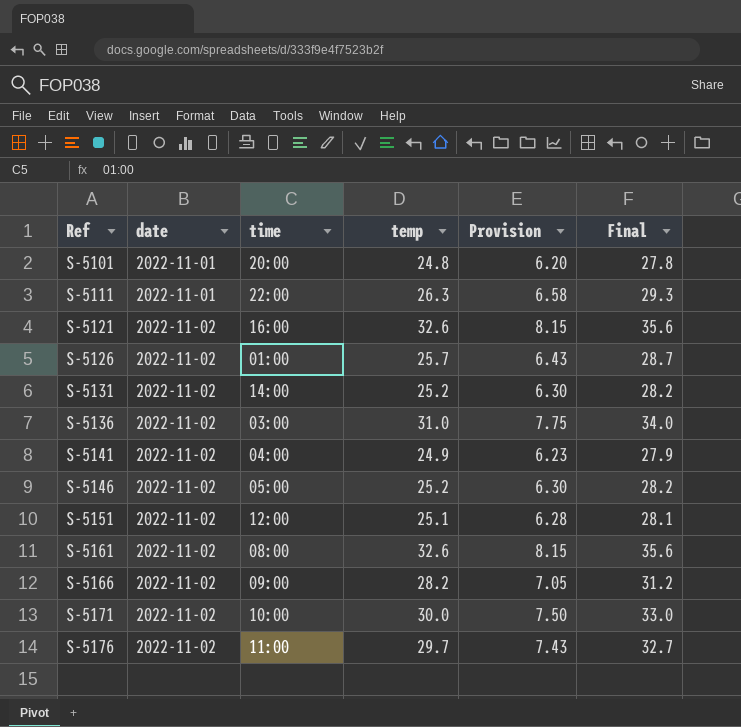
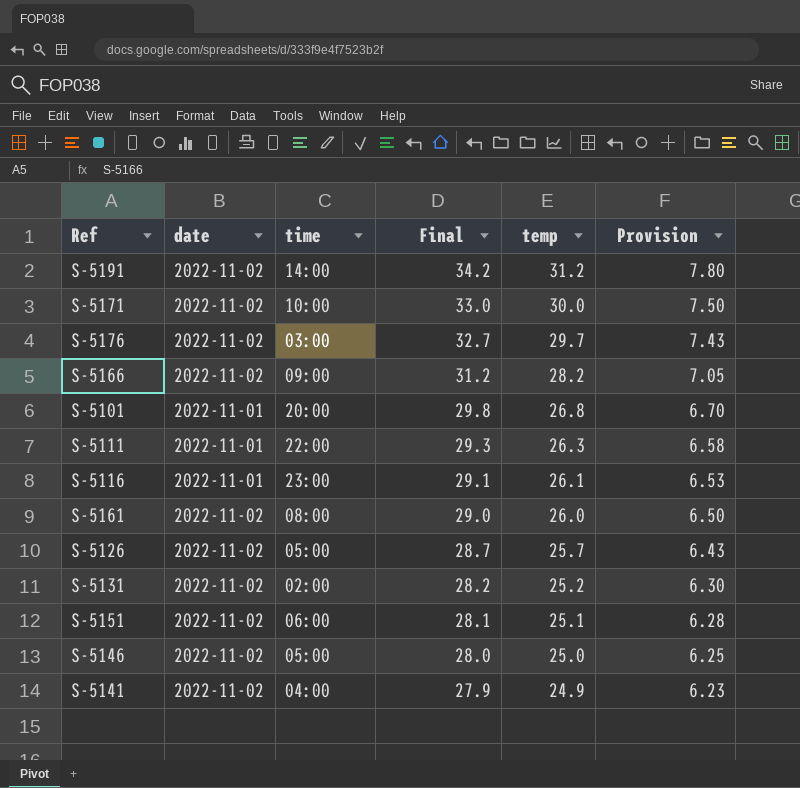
row order: Ref ascending -> Final descending
column Final | position: 6 -> 4
row S-5121: 2022-11-02 | 16:00 | 32.6 | 8.15 | 35.6 -> none
row S-5136: 2022-11-02 | 03:00 | 31.0 | 7.75 | 34.0 -> none
row S-5191: none -> 2022-11-02 | 14:00 | 34.2 | 31.2 | 7.80
S-5176 | time: 11:00 -> 03:00
S-5101 | Final: 27.8 -> 29.8
S-5101 | temp: 24.8 -> 26.8
S-5101 | Provision: 6.20 -> 6.70
row S-5116: none -> 2022-11-01 | 23:00 | 29.1 | 26.1 | 6.53
S-5161 | Final: 35.6 -> 29.0
S-5161 | temp: 32.6 -> 26.0
S-5161 | Provision: 8.15 -> 6.50
S-5126 | time: 01:00 -> 05:00
S-5131 | time: 14:00 -> 02:00
S-5151 | time: 12:00 -> 06:00
S-5146 | Final: 28.2 -> 28.0
S-5146 | temp: 25.2 -> 25.0
S-5146 | Provision: 6.30 -> 6.25

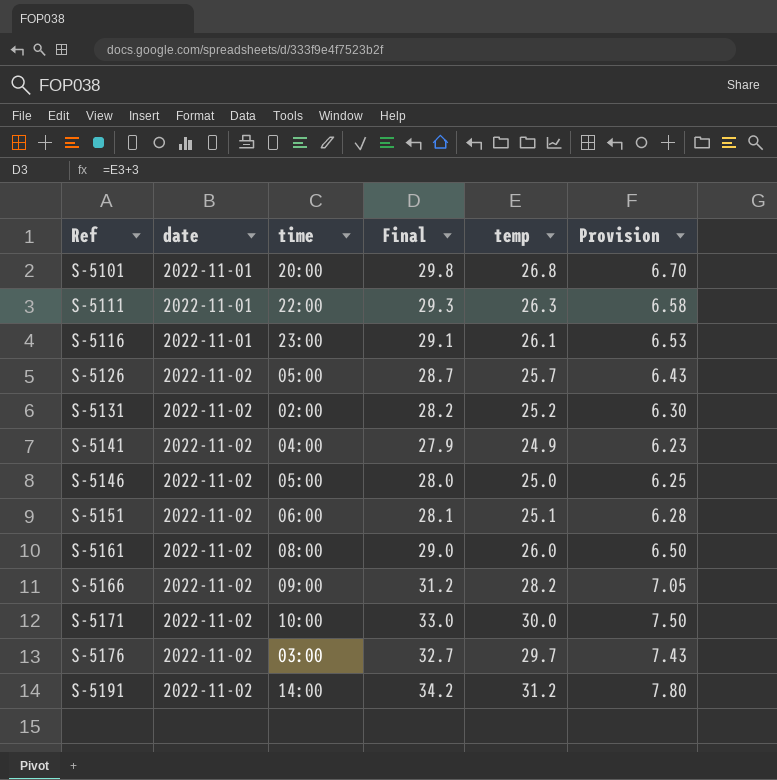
row order: Final descending -> Ref ascending

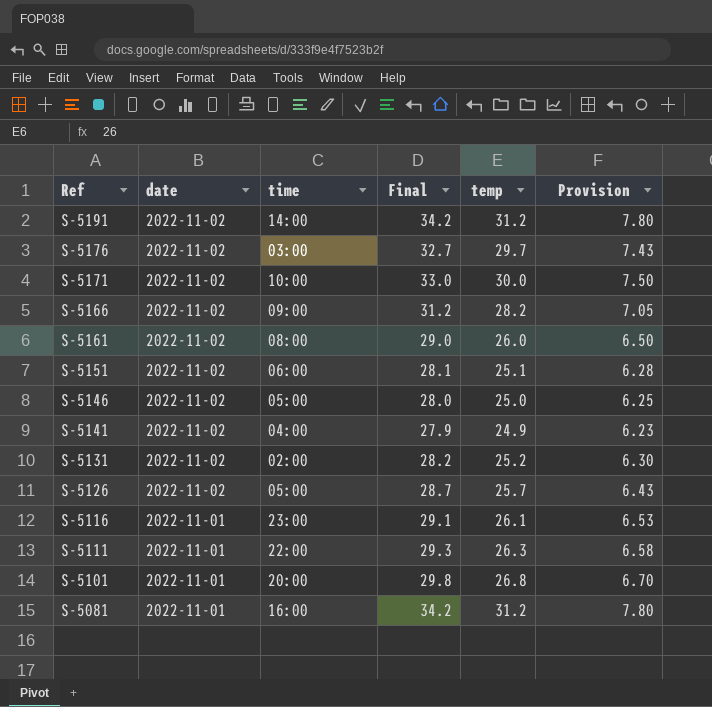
row order: Ref ascending -> Ref descending
row S-5081: none -> 2022-11-01 | 16:00 | 34.2 | 31.2 | 7.80

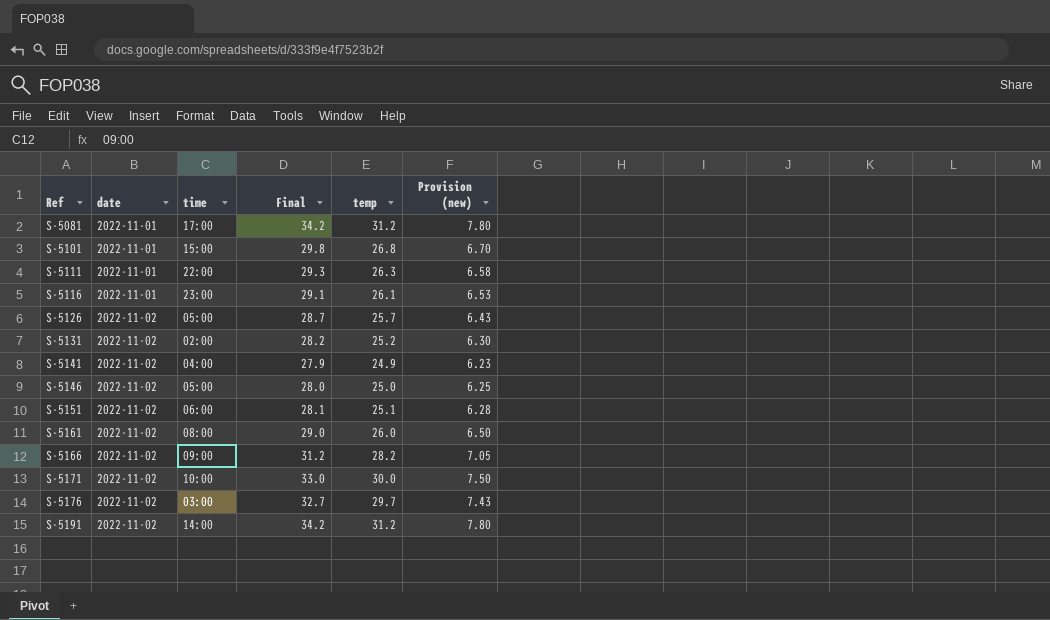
row order: Ref descending -> Ref ascending
column name: Provision -> Provision (new)
S-5081 | time: 16:00 -> 17:00
S-5101 | time: 20:00 -> 15:00

